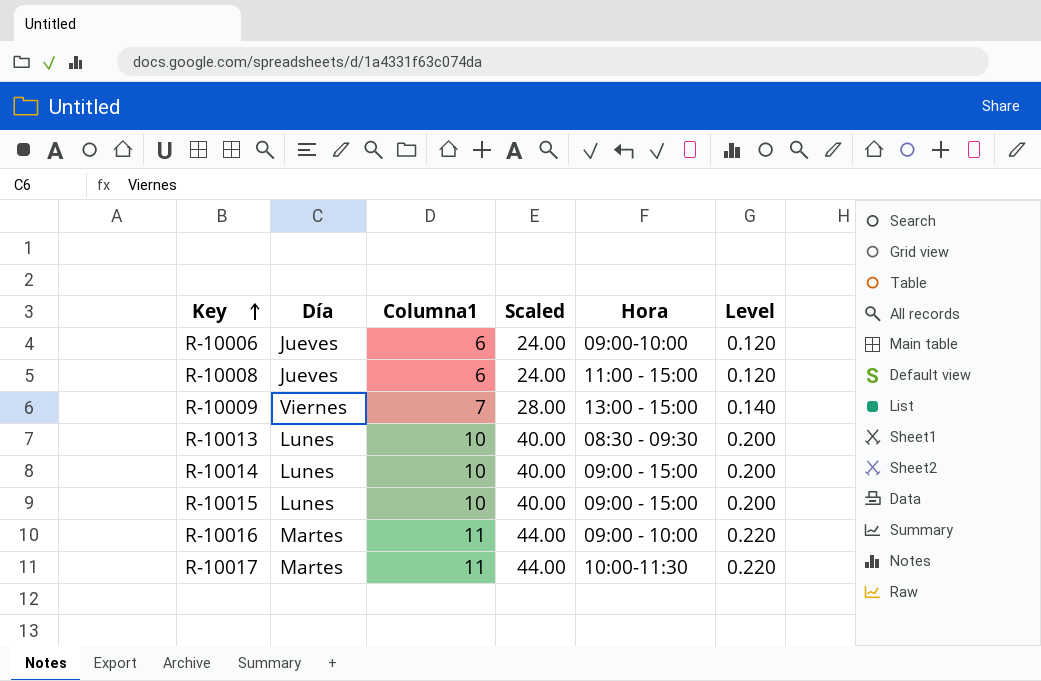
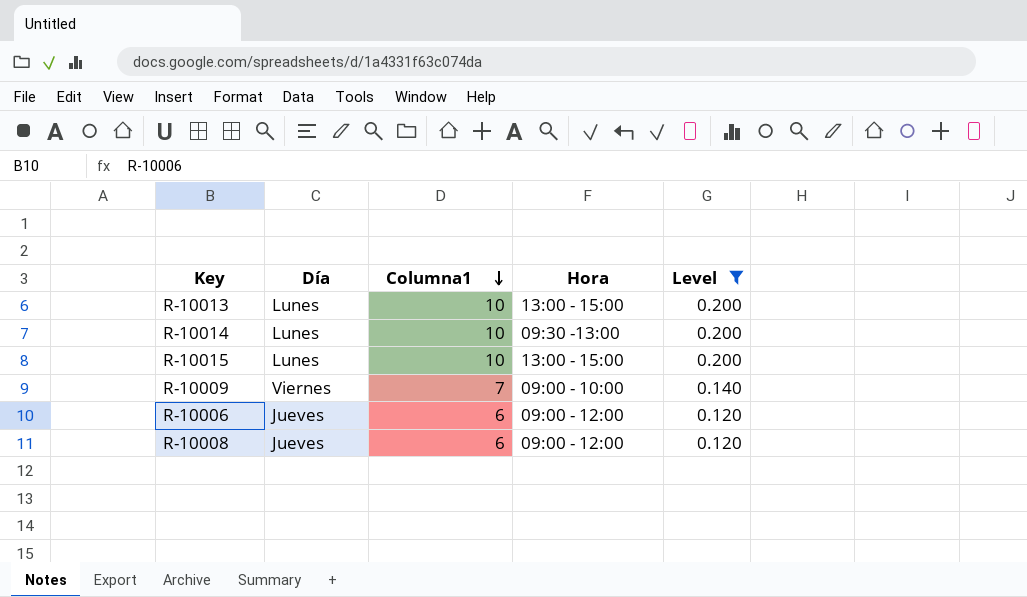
filter: none -> Level != 0.220
row order: Key ascending -> Columna1 descending
column Scaled | formula: [Columna1] * 4 -> none
R-10013 | Hora: 08:30 - 09:30 -> 13:00 - 15:00
R-10014 | Hora: 09:00 - 15:00 -> 09:30 -13:00
R-10015 | Hora: 09:00 - 15:00 -> 13:00 - 15:00
R-10009 | Hora: 13:00 - 15:00 -> 09:00 - 10:00
R-10006 | Hora: 09:00-10:00 -> 09:00 - 12:00
R-10008 | Hora: 11:00 - 15:00 -> 09:00 - 12:00

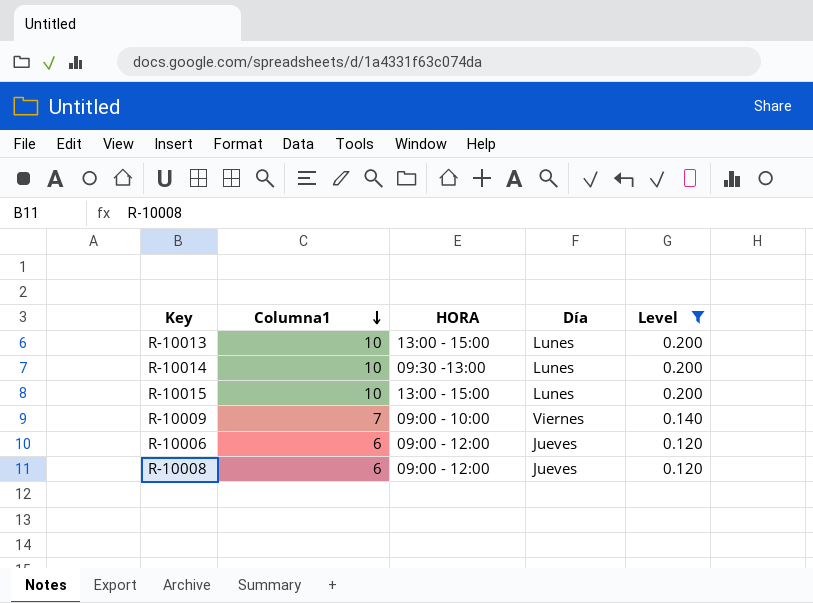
column name: Hora -> HORA
column Día | position: 2 -> 4

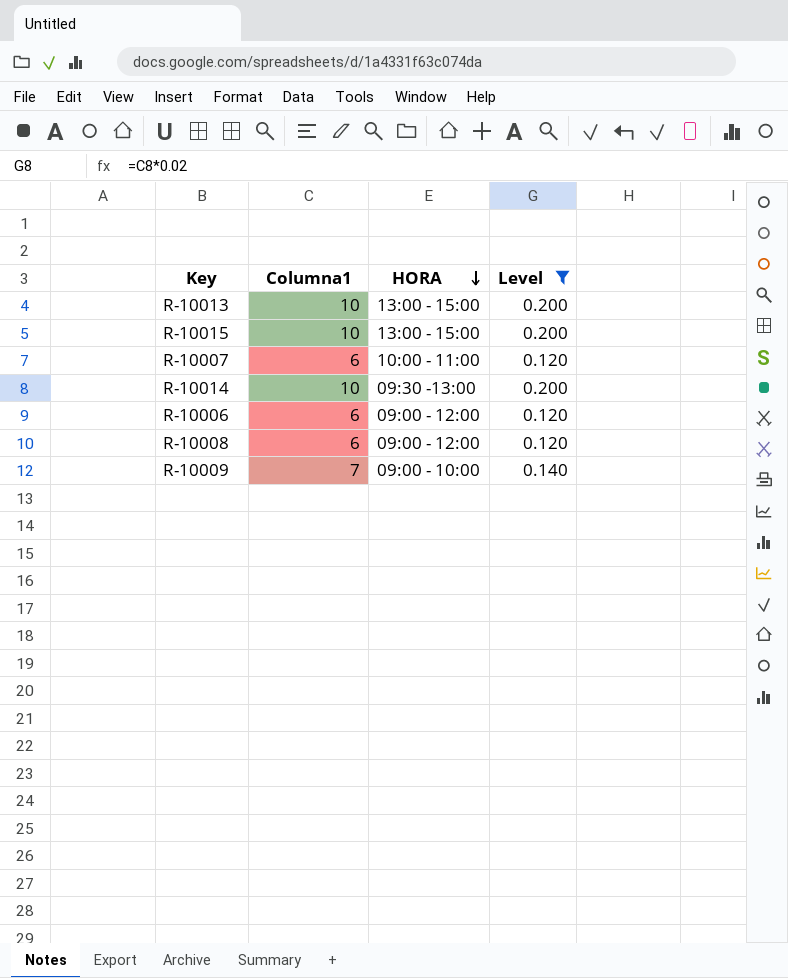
row order: Columna1 descending -> HORA descending
column Día | position: 4 -> none
row R-10007: none -> 6 | 10:00 - 11:00 | 0.120

